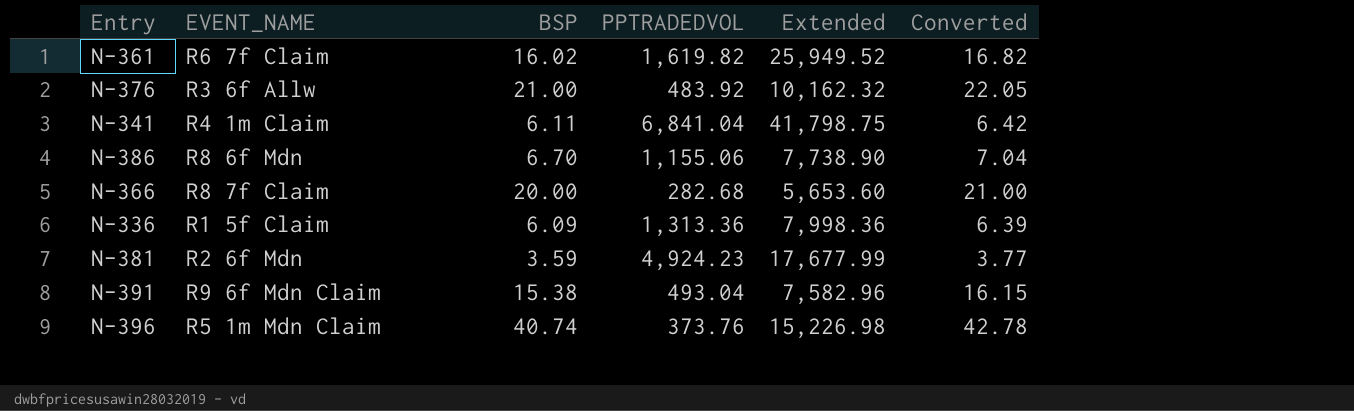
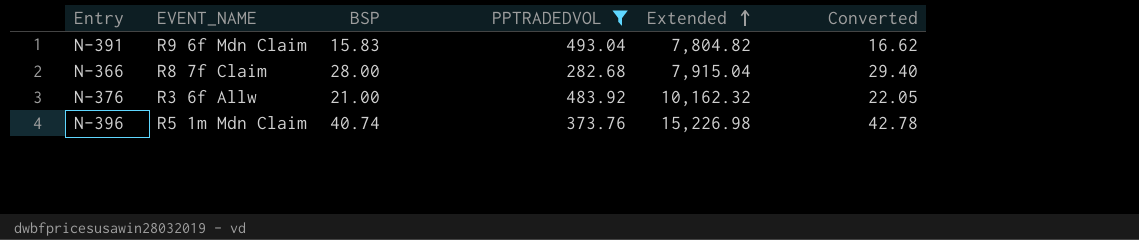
filter: none -> PPTRADEDVOL <= 493.04
row order: none -> Extended ascending
N-391 | BSP: 15.38 -> 15.83
N-391 | Extended: 7,582.96 -> 7,804.82
N-391 | Converted: 16.15 -> 16.62
N-366 | BSP: 20.00 -> 28.00
N-366 | Extended: 5,653.60 -> 7,915.04
N-366 | Converted: 21.00 -> 29.40

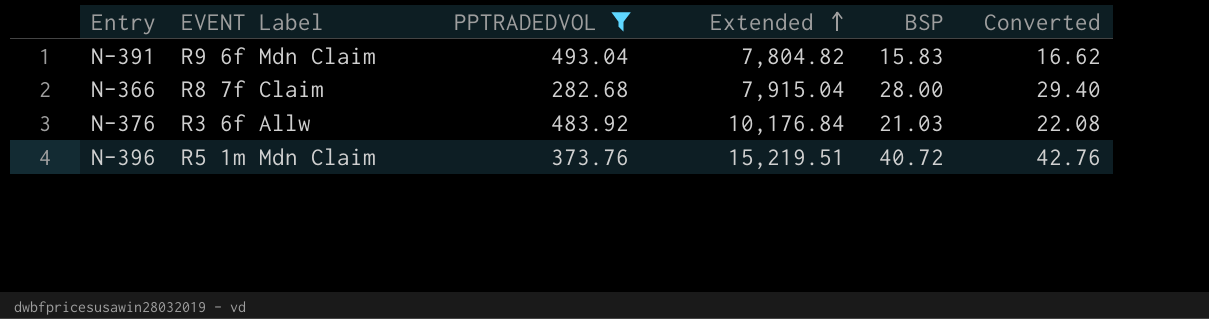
column name: EVENT_NAME -> EVENT Label
column BSP | position: 3 -> 5
N-376 | Extended: 10,162.32 -> 10,176.84
N-376 | BSP: 21.00 -> 21.03
N-376 | Converted: 22.05 -> 22.08
N-396 | Extended: 15,226.98 -> 15,219.51
N-396 | BSP: 40.74 -> 40.72
N-396 | Converted: 42.78 -> 42.76

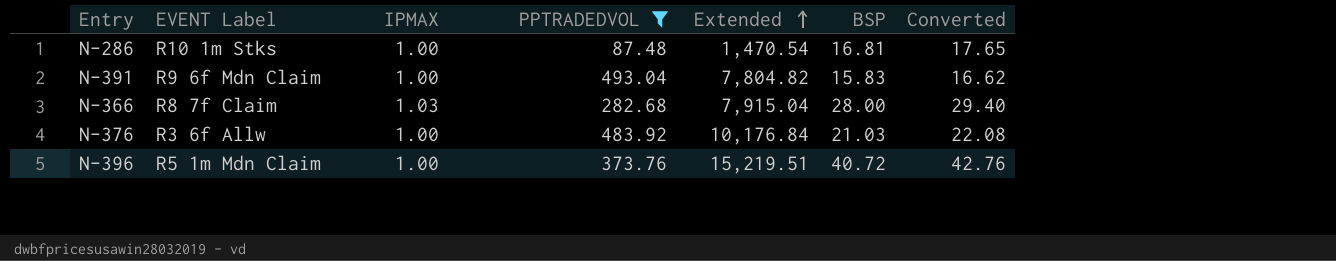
column IPMAX | position: none -> 3
row N-286: none -> R10 1m Stks | 1.00 | 87.48 | 1,470.54 | 16.81 | 17.65

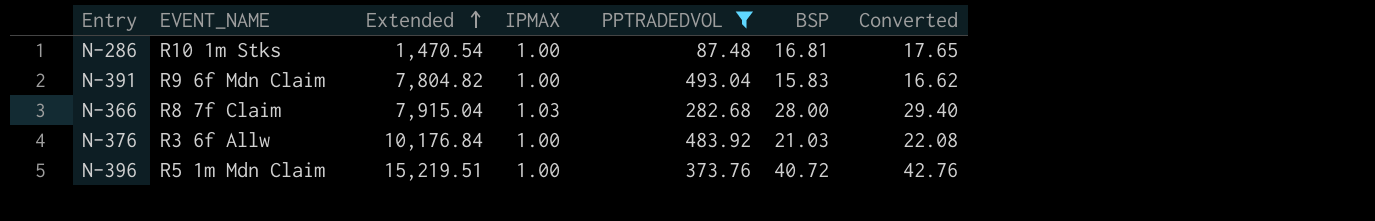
column name: EVENT Label -> EVENT_NAME
column Extended | position: 5 -> 3

